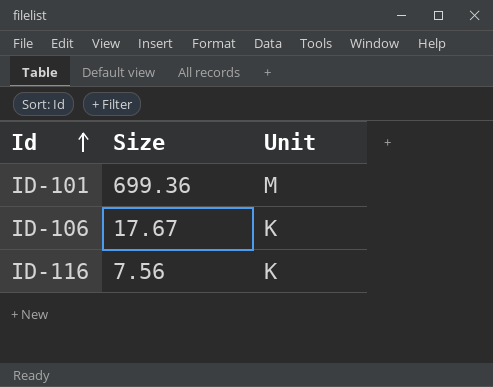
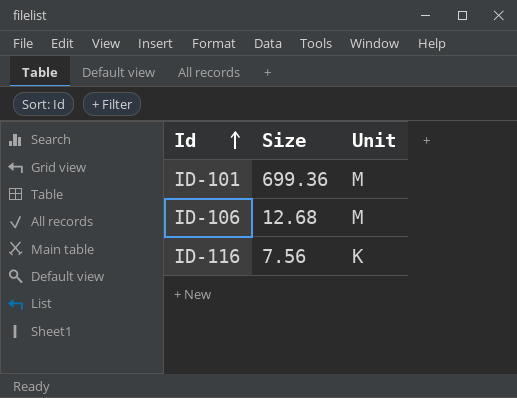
ID-106 | Size: 17.67 -> 12.68
ID-106 | Unit: K -> M

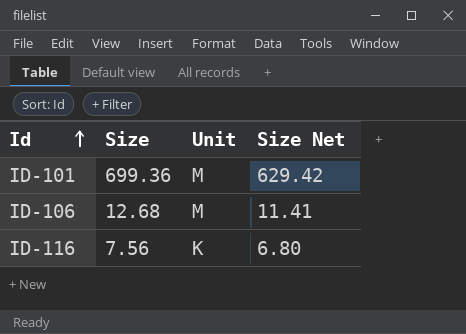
column Size Net | formula: none -> [Size] * 0.9

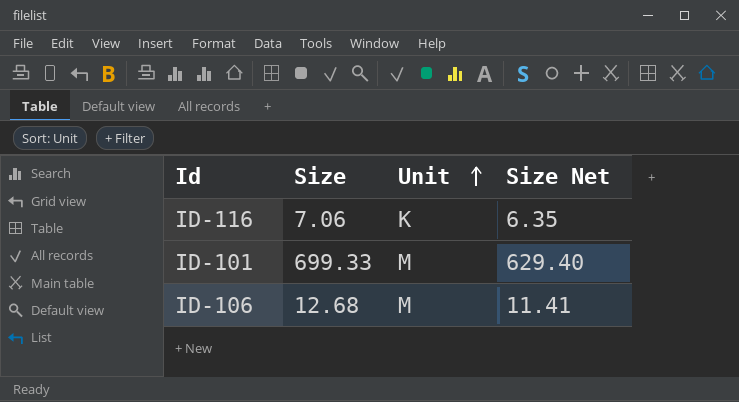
row order: Id ascending -> Unit ascending
ID-116 | Size: 7.56 -> 7.06
ID-116 | Size Net: 6.80 -> 6.35
ID-101 | Size: 699.36 -> 699.33
ID-101 | Size Net: 629.42 -> 629.40

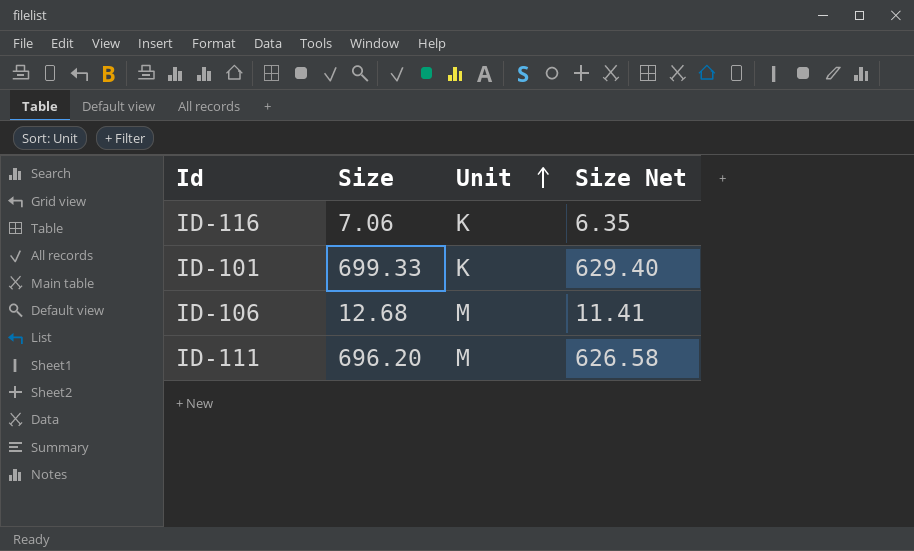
ID-101 | Unit: M -> K
row ID-111: none -> 696.20 | M | 626.58

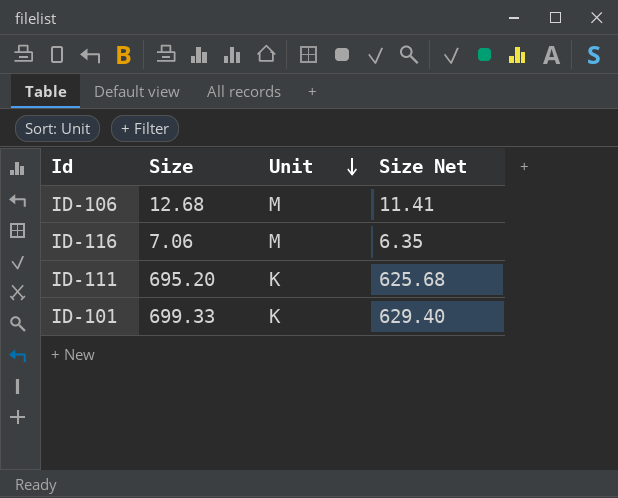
row order: Unit ascending -> Unit descending
ID-116 | Unit: K -> M
ID-111 | Size: 696.20 -> 695.20
ID-111 | Unit: M -> K
ID-111 | Size Net: 626.58 -> 625.68

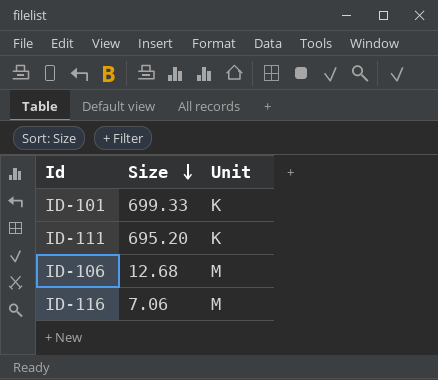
row order: Unit descending -> Size descending
column Size Net | formula: [Size] * 0.9 -> none

